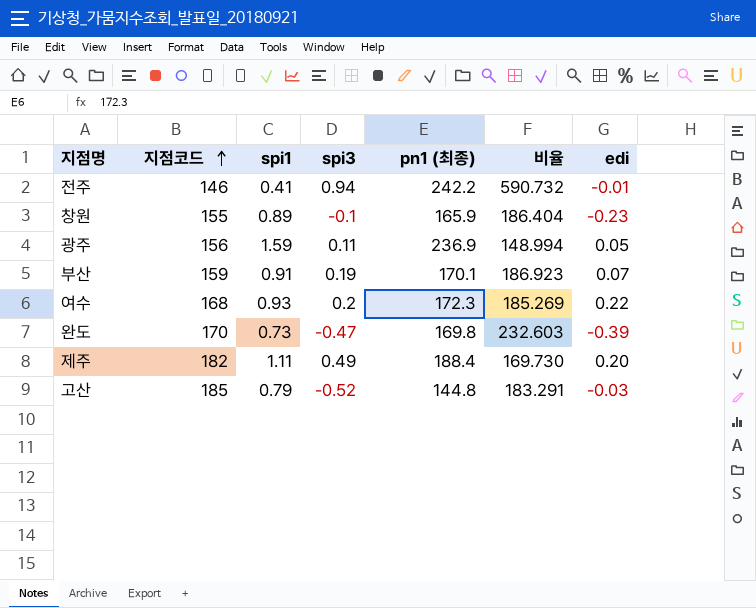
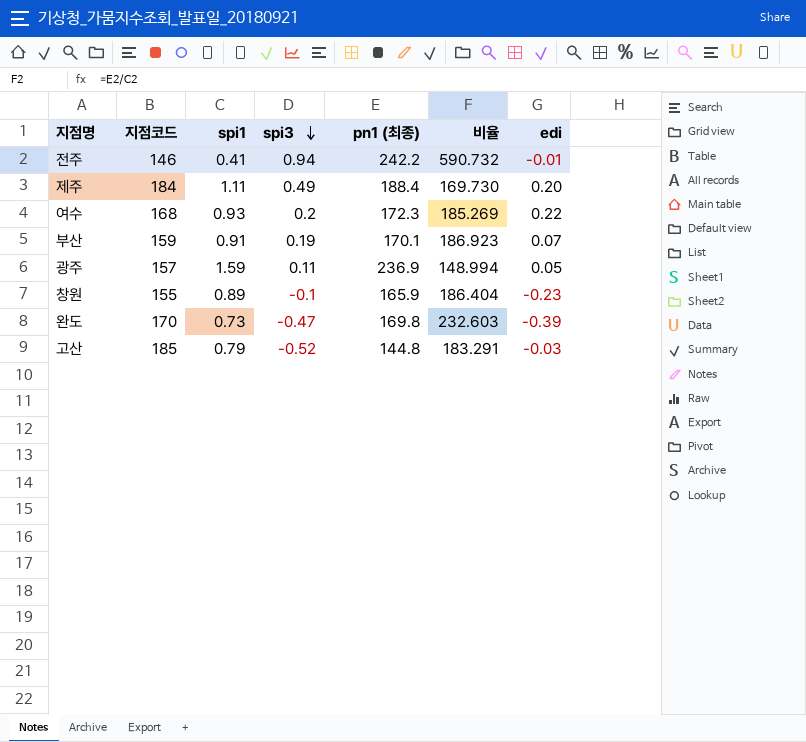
row order: 지점코드 ascending -> spi3 descending
제주 | 지점코드: 182 -> 184
광주 | 지점코드: 156 -> 157

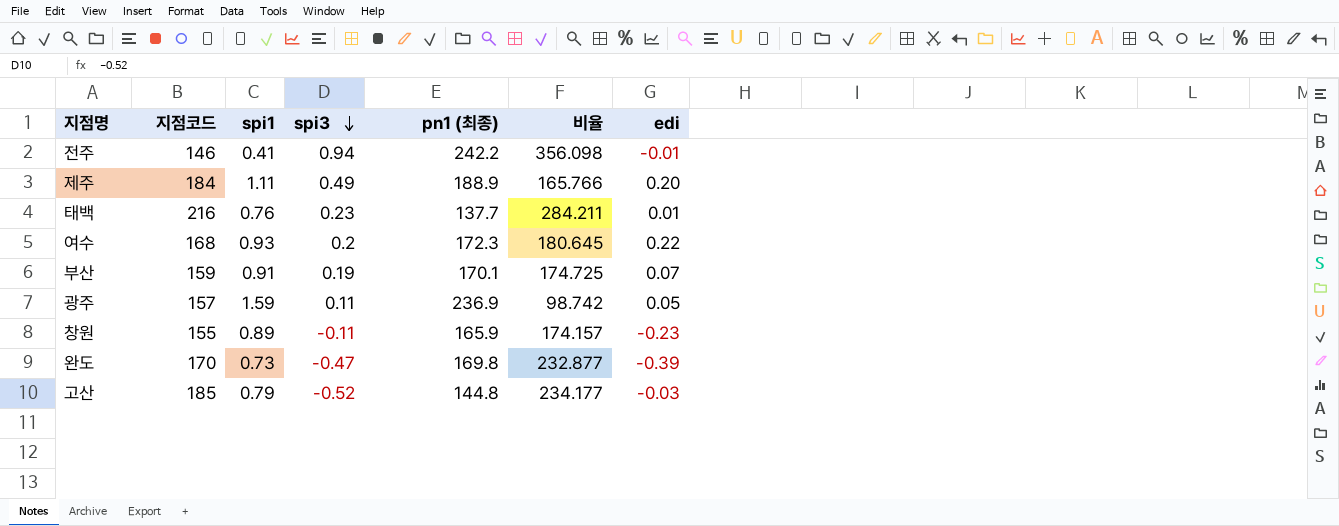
column 비율 | formula: [pn1 (최종)] / [spi1] -> [지점코드] / [spi1]
제주 | pn1 (최종): 188.4 -> 188.9
row 태백: none -> 216 | 0.76 | 0.23 | 137.7 | 284.211 | 0.01
창원 | spi3: -0.1 -> -0.11

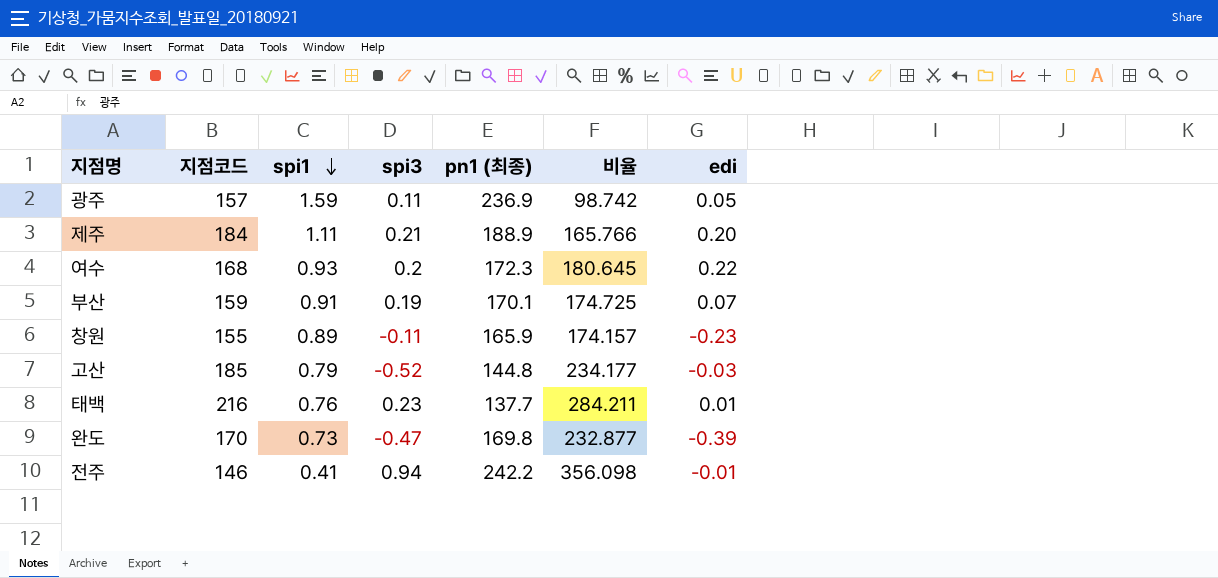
row order: spi3 descending -> spi1 descending
제주 | spi3: 0.49 -> 0.21

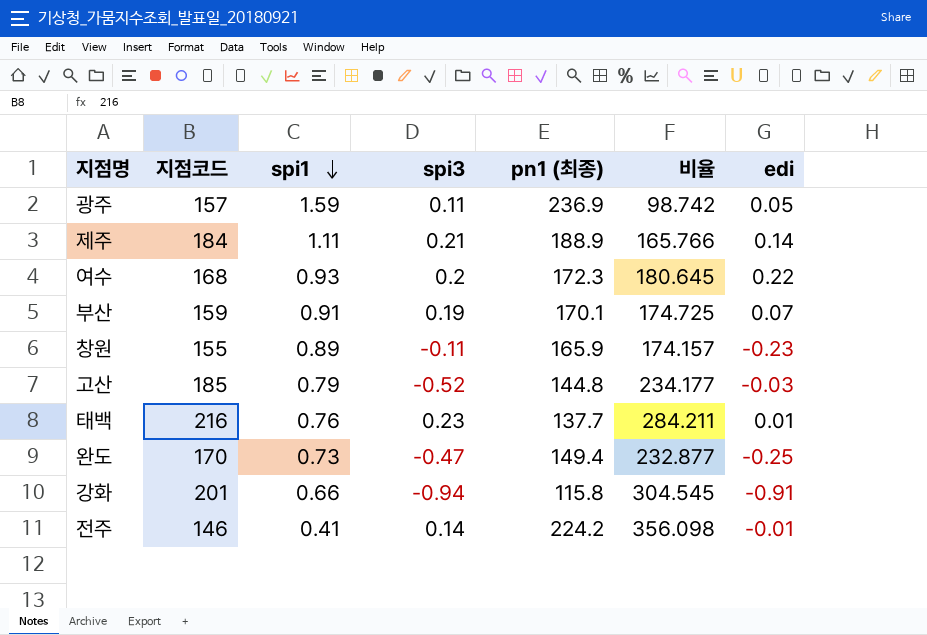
제주 | edi: 0.20 -> 0.14
완도 | pn1 (최종): 169.8 -> 149.4
완도 | edi: -0.39 -> -0.25
row 강화: none -> 201 | 0.66 | -0.94 | 115.8 | 304.545 | -0.91
전주 | spi3: 0.94 -> 0.14
전주 | pn1 (최종): 242.2 -> 224.2

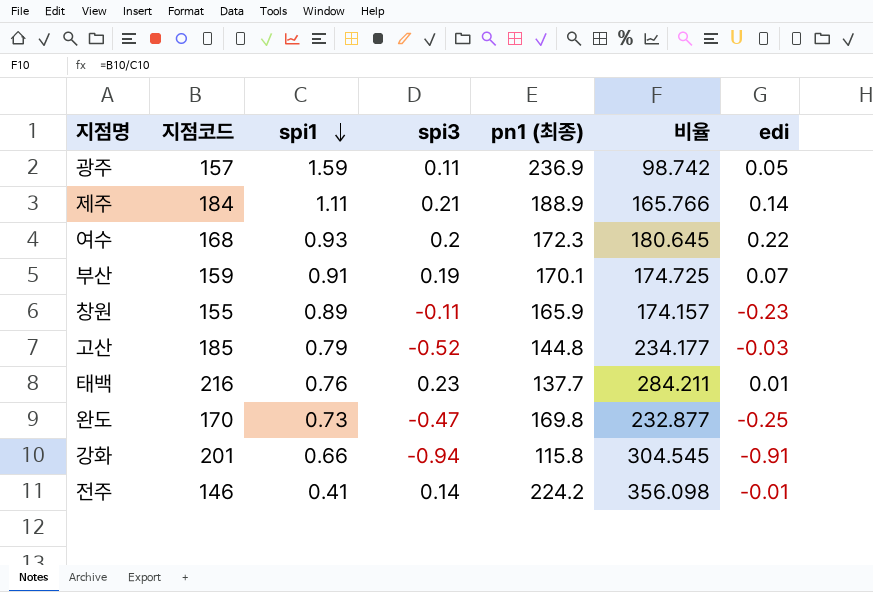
완도 | pn1 (최종): 149.4 -> 169.8

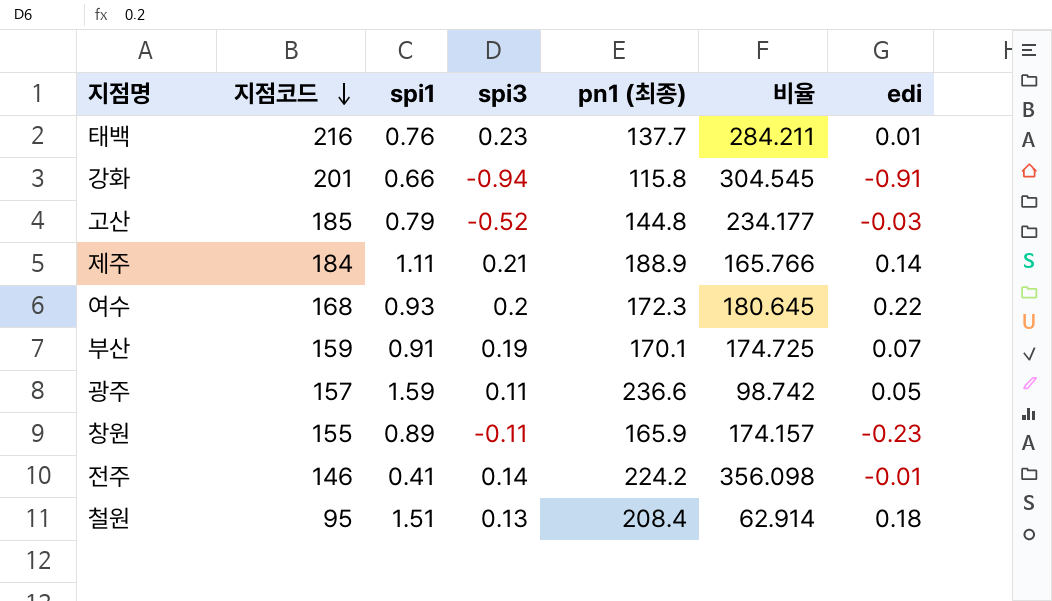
row order: spi1 descending -> 지점코드 descending
row 완도: 170 | 0.73 | -0.47 | 169.8 | 232.877 | -0.25 -> none
광주 | pn1 (최종): 236.9 -> 236.6
row 철원: none -> 95 | 1.51 | 0.13 | 208.4 | 62.914 | 0.18

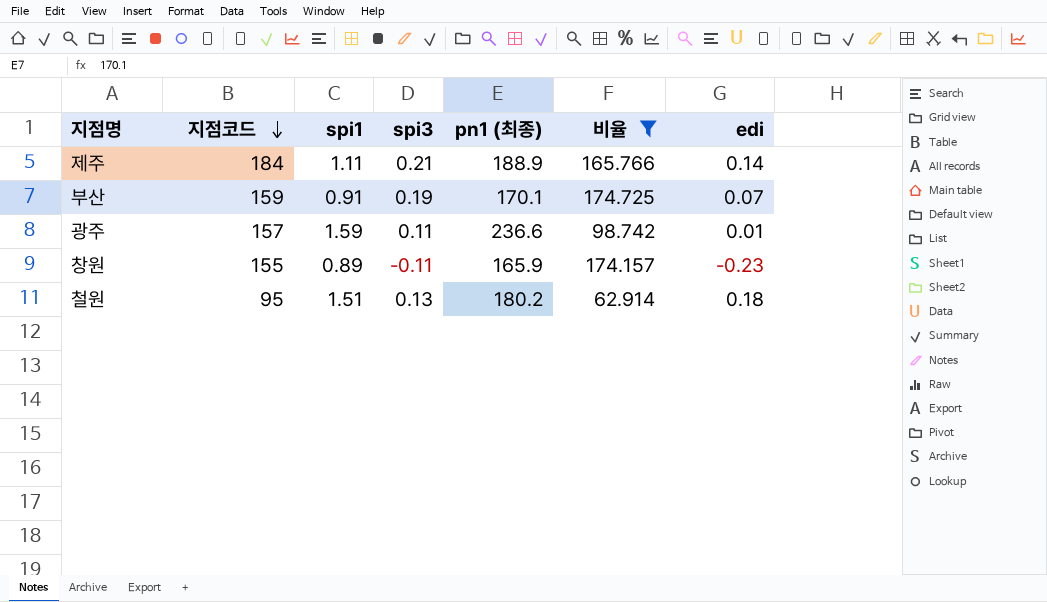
filter: none -> 비율 <= 174.725
광주 | edi: 0.05 -> 0.01
철원 | pn1 (최종): 208.4 -> 180.2

